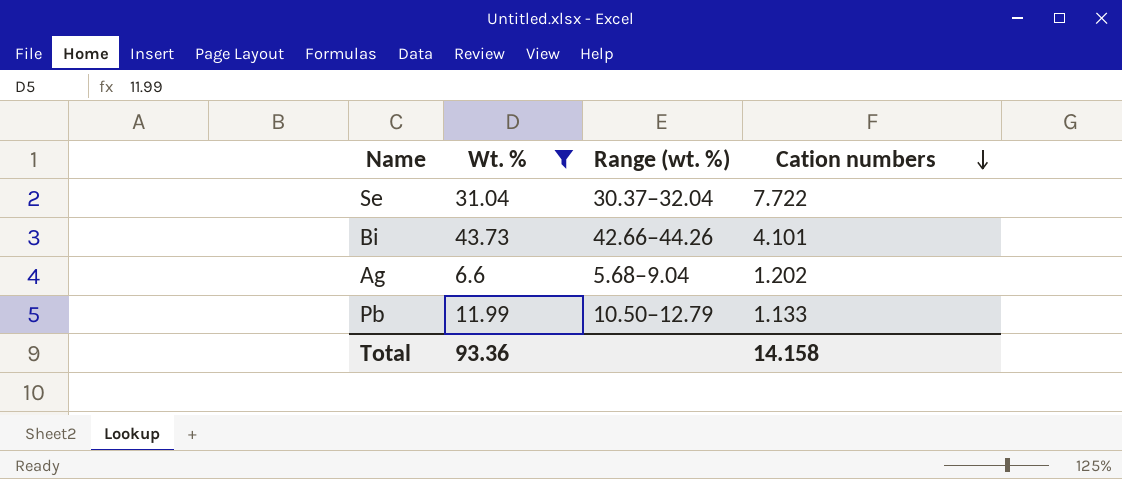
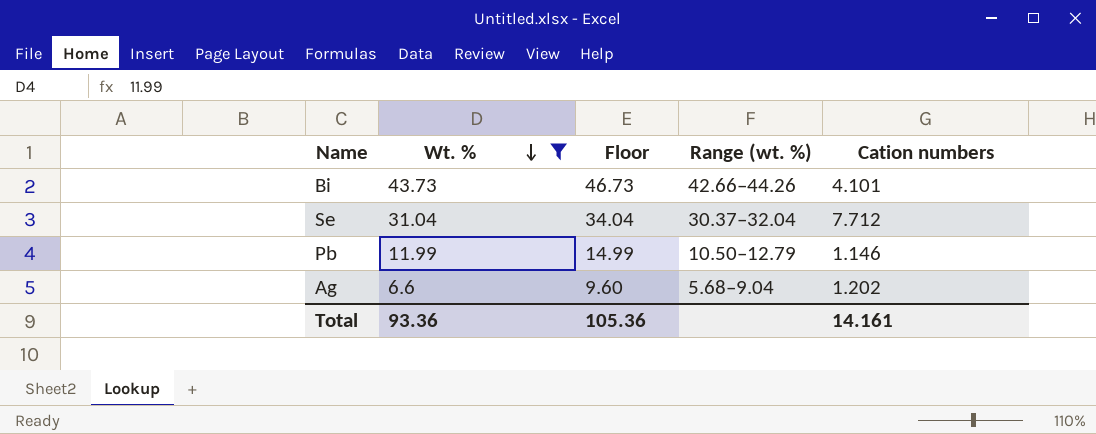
row order: Cation numbers descending -> Wt. % descending
column Floor | formula: none -> [Wt. %] + 3
Se | Cation numbers: 7.722 -> 7.712
Pb | Cation numbers: 1.133 -> 1.146
Total | Cation numbers: 14.158 -> 14.161

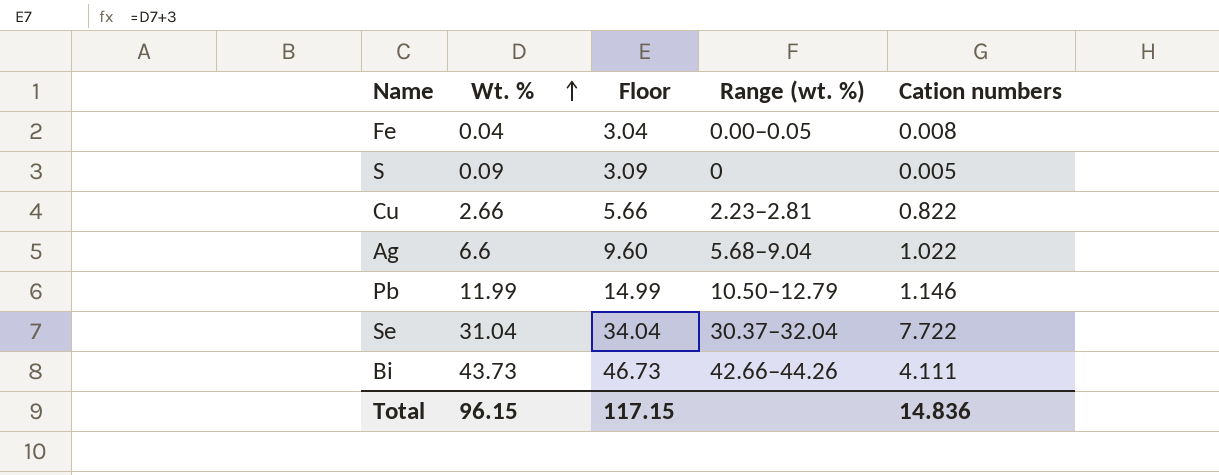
filter: Wt. % >= 6.6 -> none
row order: Wt. % descending -> Wt. % ascending
Ag | Cation numbers: 1.202 -> 1.022
Se | Cation numbers: 7.712 -> 7.722
Bi | Cation numbers: 4.101 -> 4.111
Total | Wt. %: 93.36 -> 96.15
Total | Floor: 105.36 -> 117.15
Total | Cation numbers: 14.161 -> 14.836

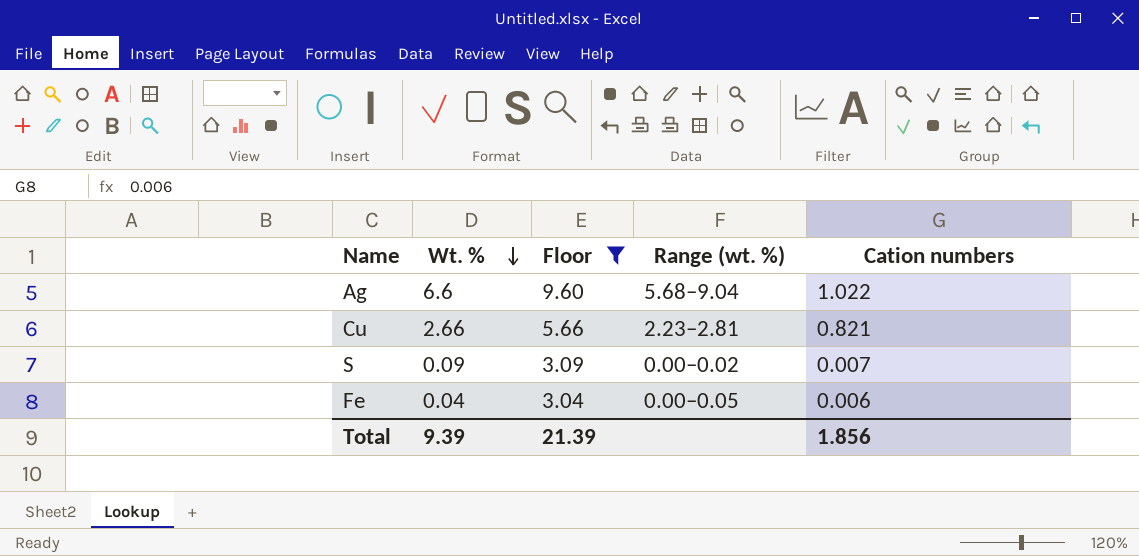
filter: none -> Floor <= 9.60
row order: Wt. % ascending -> Wt. % descending
Cu | Cation numbers: 0.822 -> 0.821
S | Range (wt. %): 0 -> 0.00–0.02
S | Cation numbers: 0.005 -> 0.007
Fe | Cation numbers: 0.008 -> 0.006
Total | Wt. %: 96.15 -> 9.39
Total | Floor: 117.15 -> 21.39
Total | Cation numbers: 14.836 -> 1.856

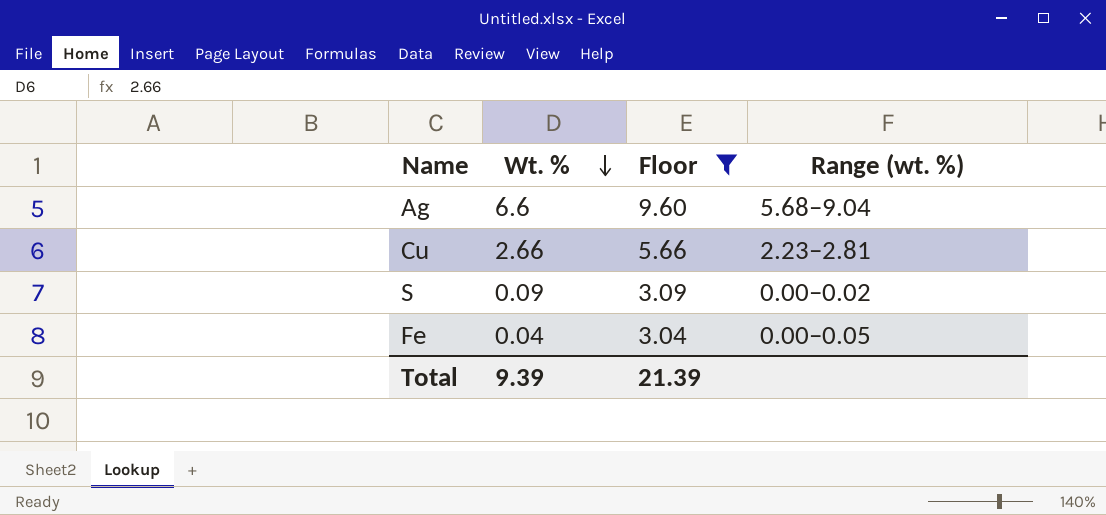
column Cation numbers | position: 5 -> none

